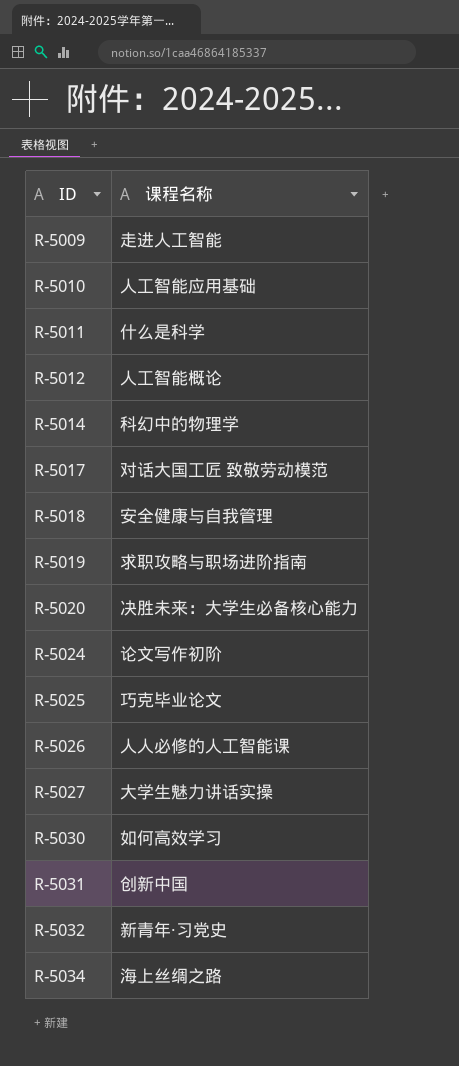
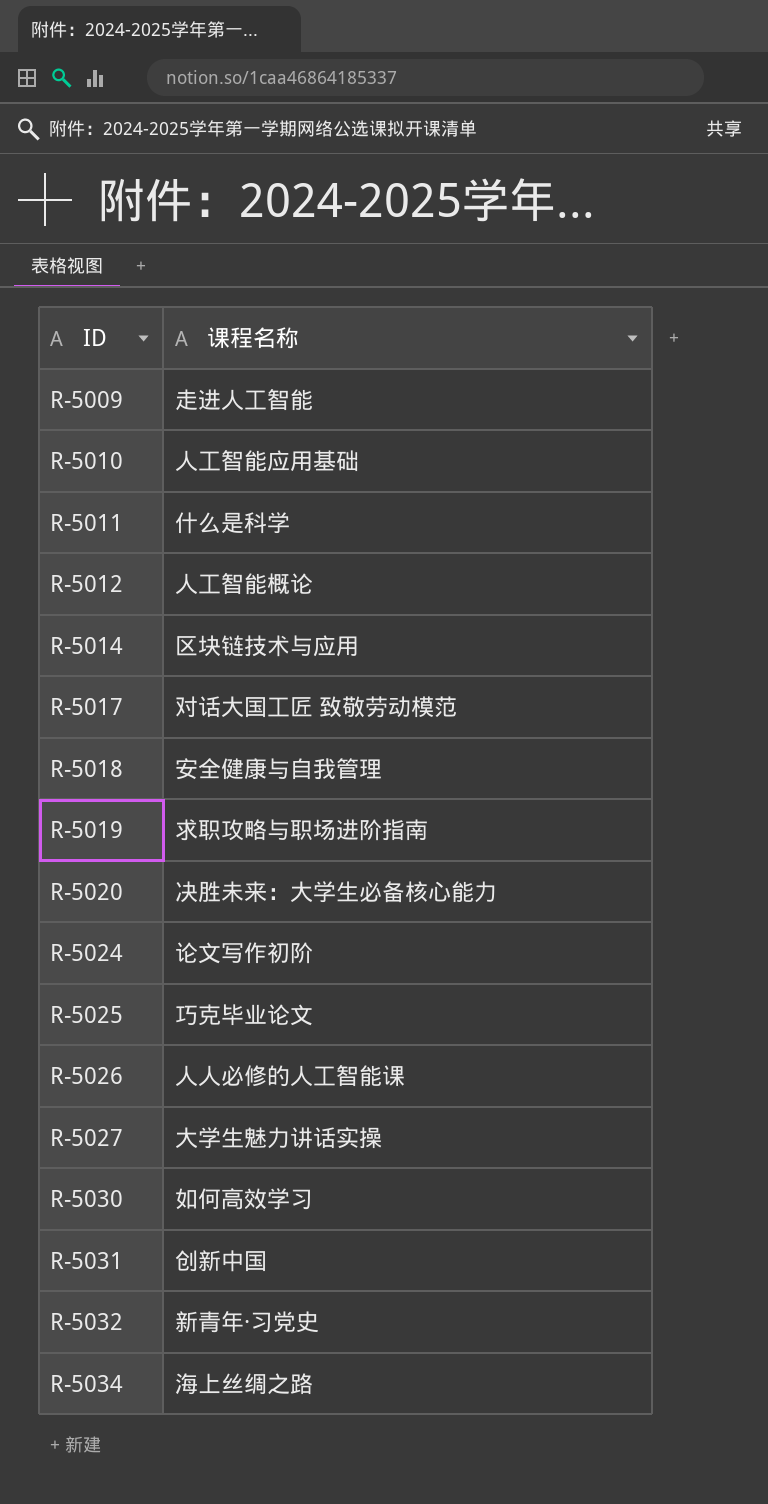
R-5014 | 课程名称: 科幻中的物理学 -> 区块链技术与应用

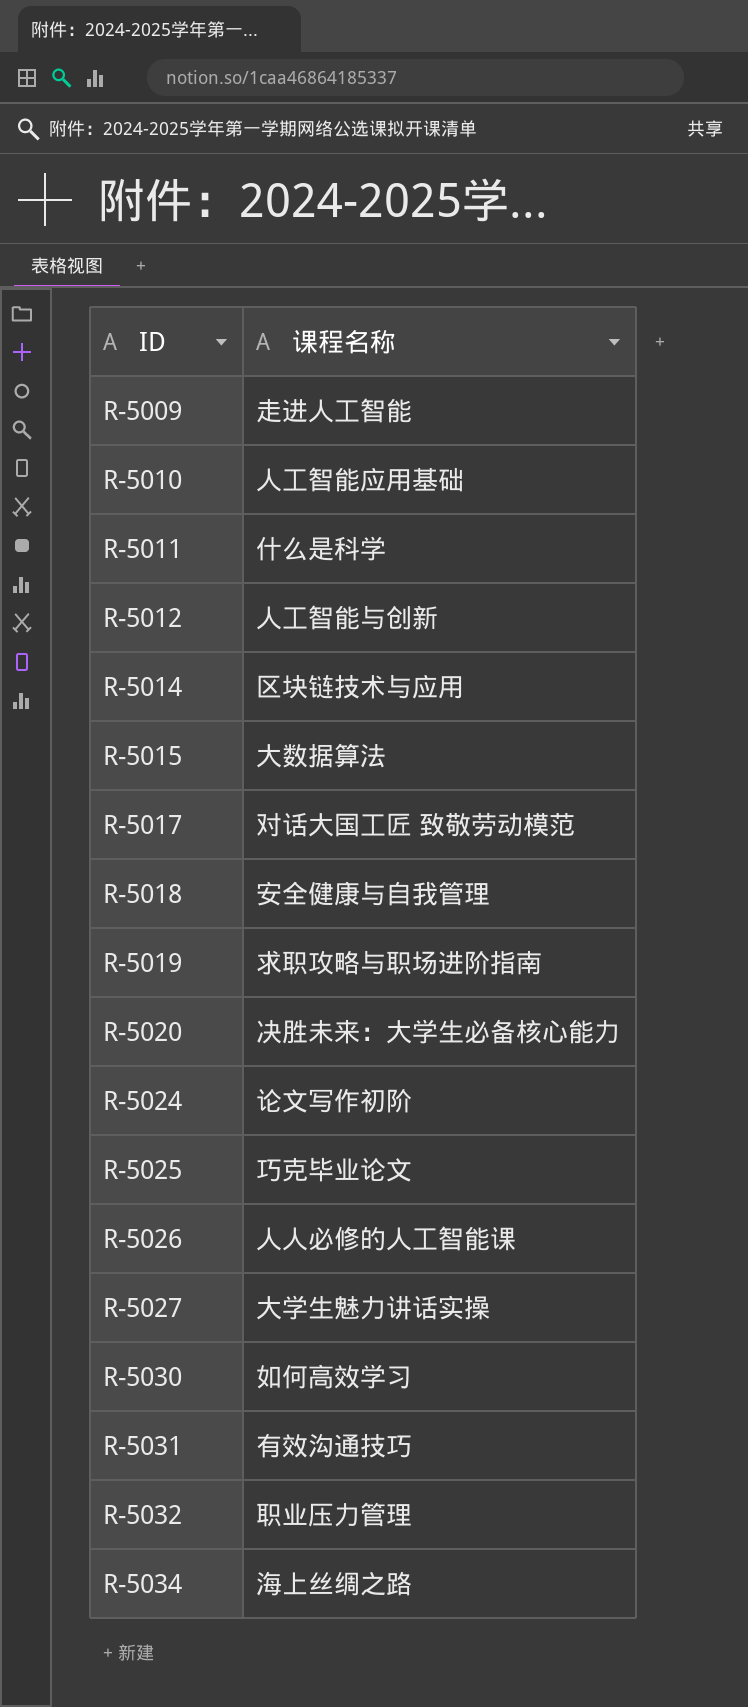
R-5012 | 课程名称: 人工智能概论 -> 人工智能与创新
row R-5015: none -> 大数据算法
R-5031 | 课程名称: 创新中国 -> 有效沟通技巧
R-5032 | 课程名称: 新青年·习党史 -> 职业压力管理

